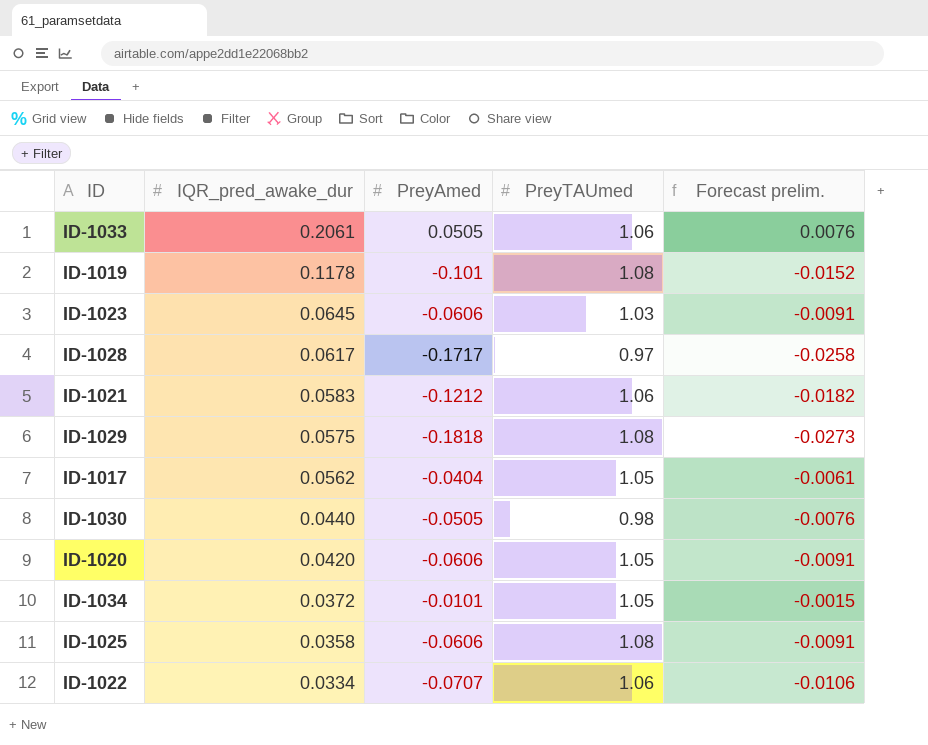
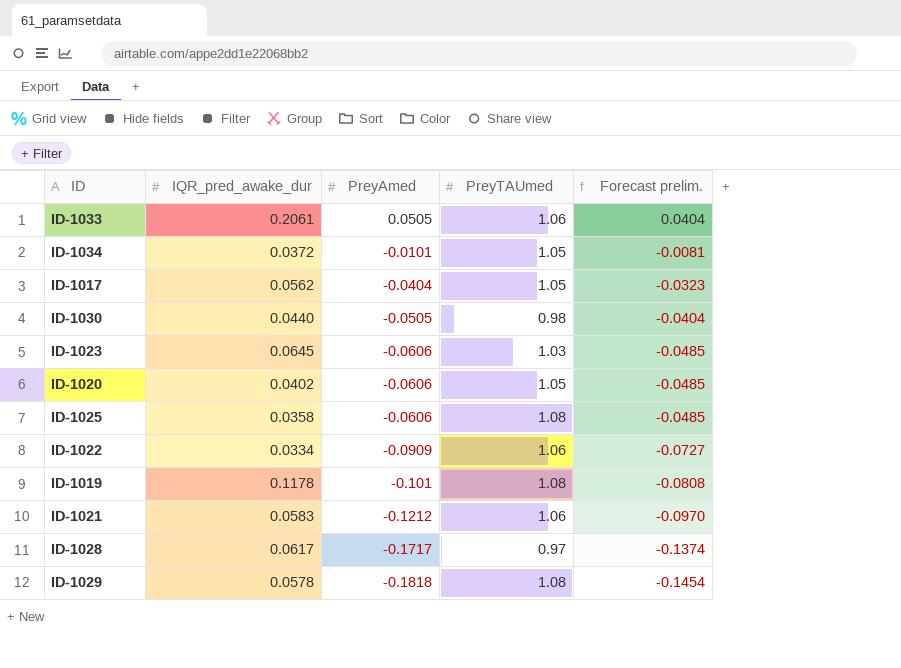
row order: IQR_pred_awake_dur descending -> PreyAmed descending
column Forecast prelim. | formula: [PreyAmed] * 0.15 -> [PreyAmed] * 0.8
ID-1020 | IQR_pred_awake_dur: 0.0420 -> 0.0402
ID-1022 | PreyAmed: -0.0707 -> -0.0909
ID-1029 | IQR_pred_awake_dur: 0.0575 -> 0.0578

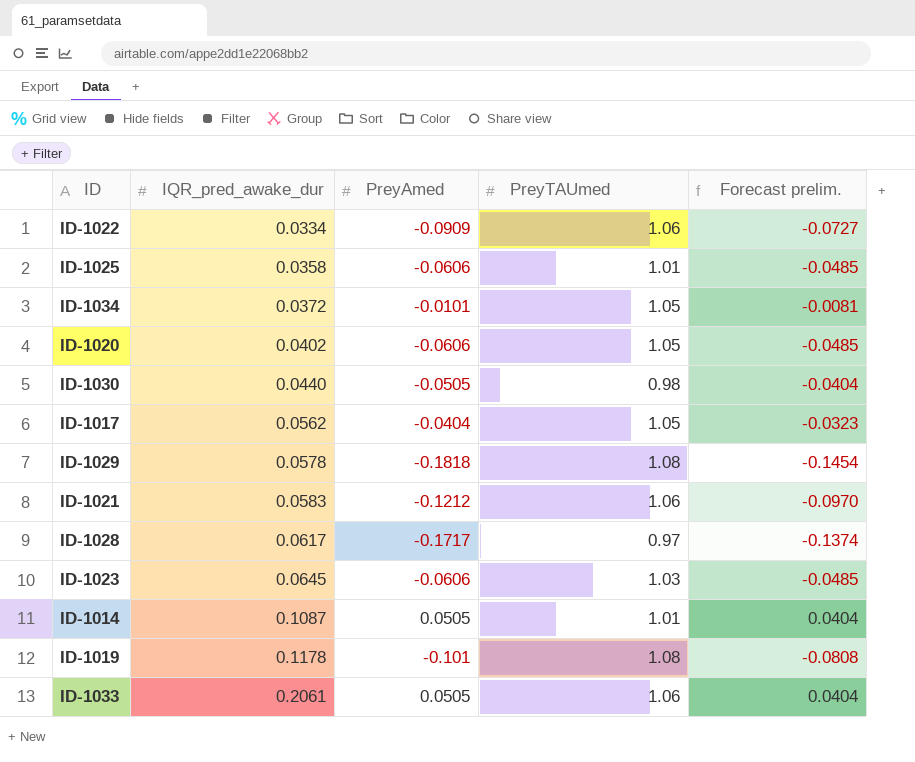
row order: PreyAmed descending -> IQR_pred_awake_dur ascending
ID-1025 | PreyTAUmed: 1.08 -> 1.01
row ID-1014: none -> 0.1087 | 0.0505 | 1.01 | 0.0404

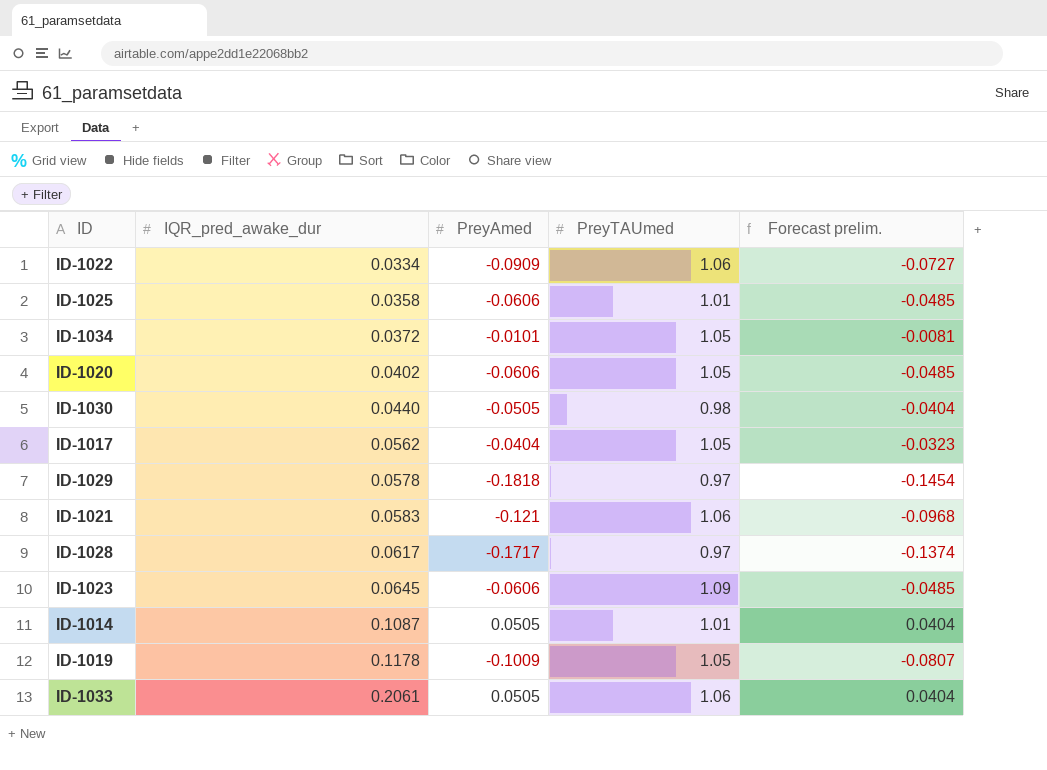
ID-1029 | PreyTAUmed: 1.08 -> 0.97
ID-1021 | PreyAmed: -0.1212 -> -0.121
ID-1021 | Forecast prelim.: -0.0970 -> -0.0968
ID-1023 | PreyTAUmed: 1.03 -> 1.09
ID-1019 | PreyAmed: -0.101 -> -0.1009
ID-1019 | PreyTAUmed: 1.08 -> 1.05
ID-1019 | Forecast prelim.: -0.0808 -> -0.0807

